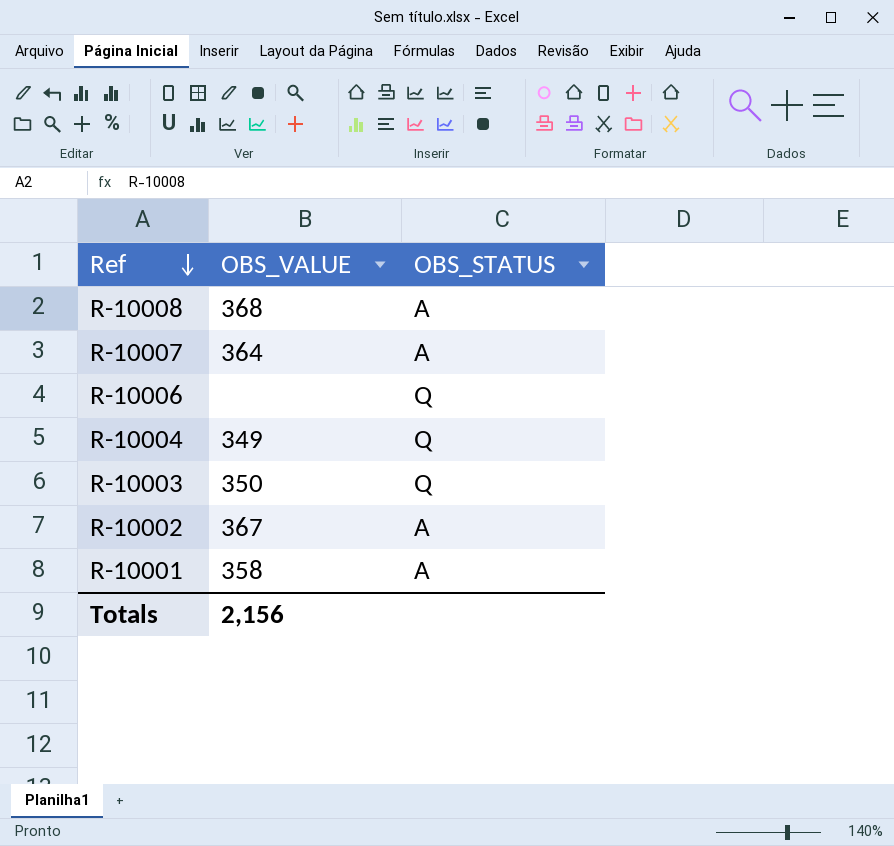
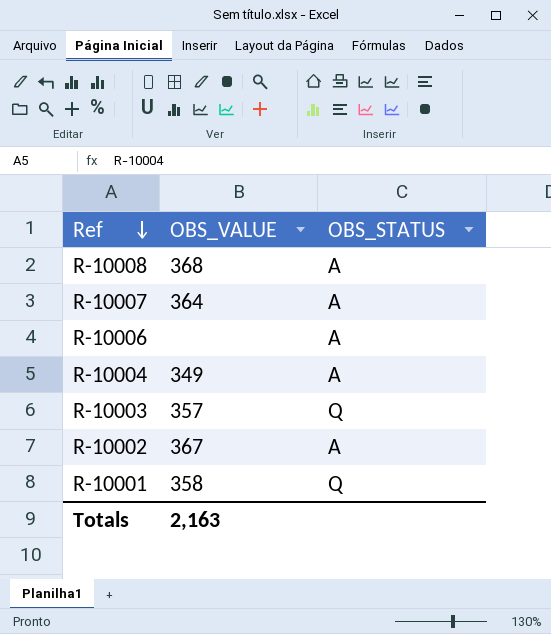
R-10006 | OBS_STATUS: Q -> A
R-10004 | OBS_STATUS: Q -> A
R-10003 | OBS_VALUE: 350 -> 357
R-10001 | OBS_STATUS: A -> Q
Totals | OBS_VALUE: 2,156 -> 2,163

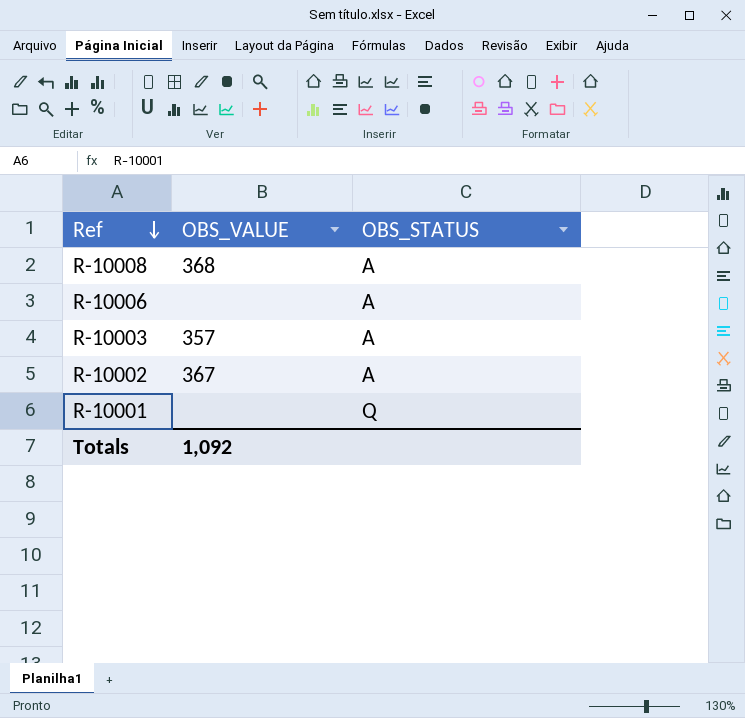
row R-10007: 364 | A -> none
row R-10004: 349 | A -> none
R-10003 | OBS_STATUS: Q -> A
R-10001 | OBS_VALUE: 358 -> none
Totals | OBS_VALUE: 2,163 -> 1,092

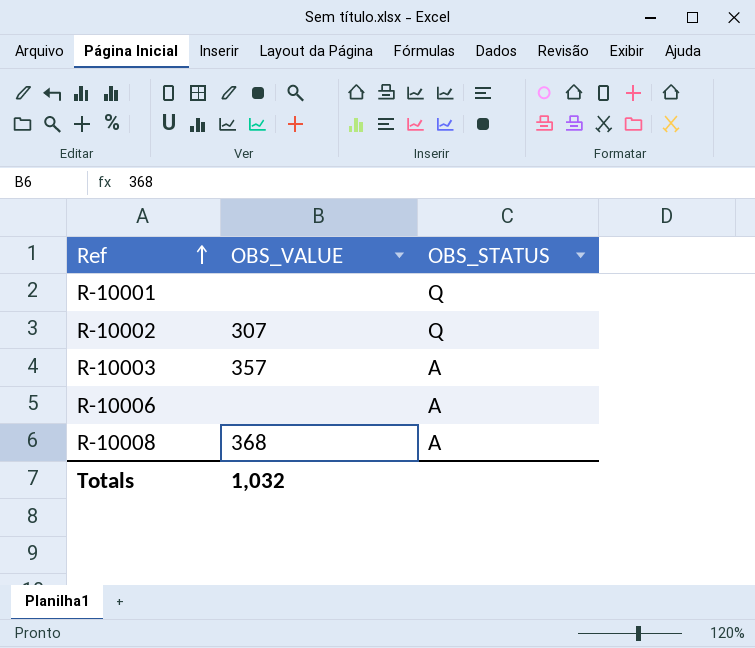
row order: Ref descending -> Ref ascending
R-10002 | OBS_VALUE: 367 -> 307
R-10002 | OBS_STATUS: A -> Q
Totals | OBS_VALUE: 1,092 -> 1,032

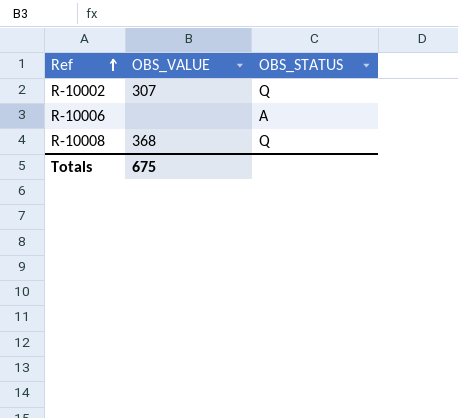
row R-10001: none | Q -> none
row R-10003: 357 | A -> none
R-10008 | OBS_STATUS: A -> Q
Totals | OBS_VALUE: 1,032 -> 675

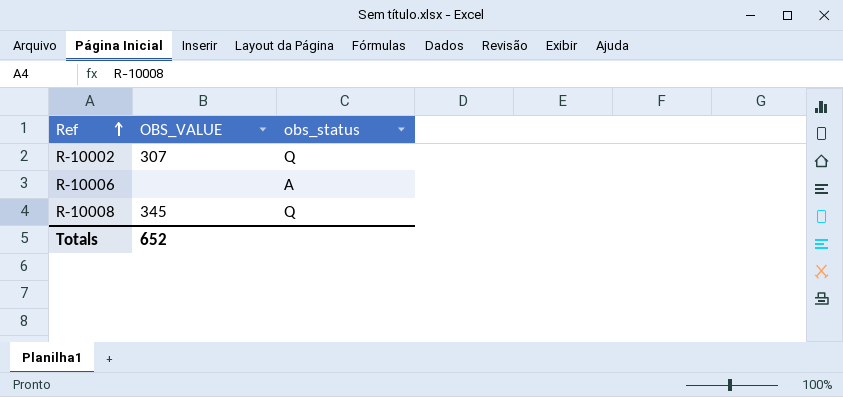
column name: OBS_STATUS -> obs_status
R-10008 | OBS_VALUE: 368 -> 345
Totals | OBS_VALUE: 675 -> 652

